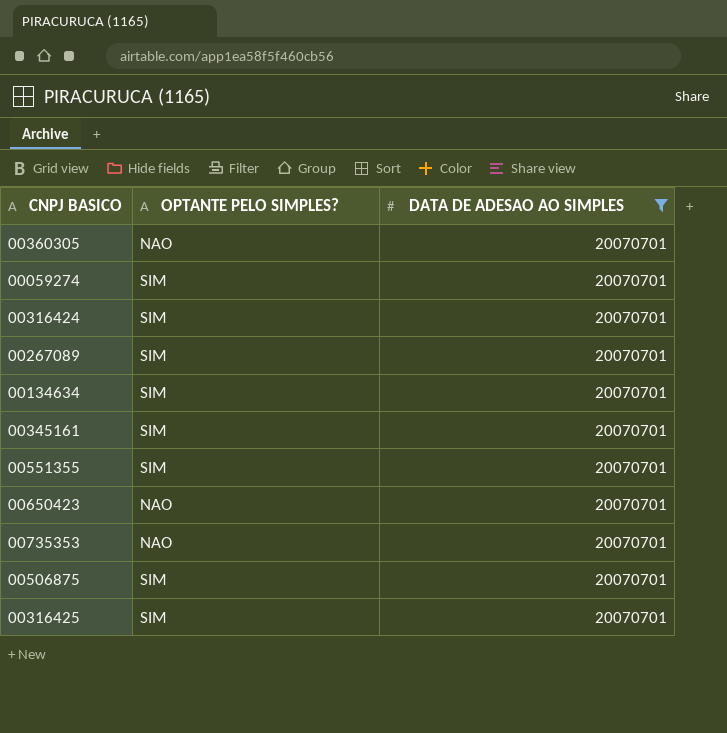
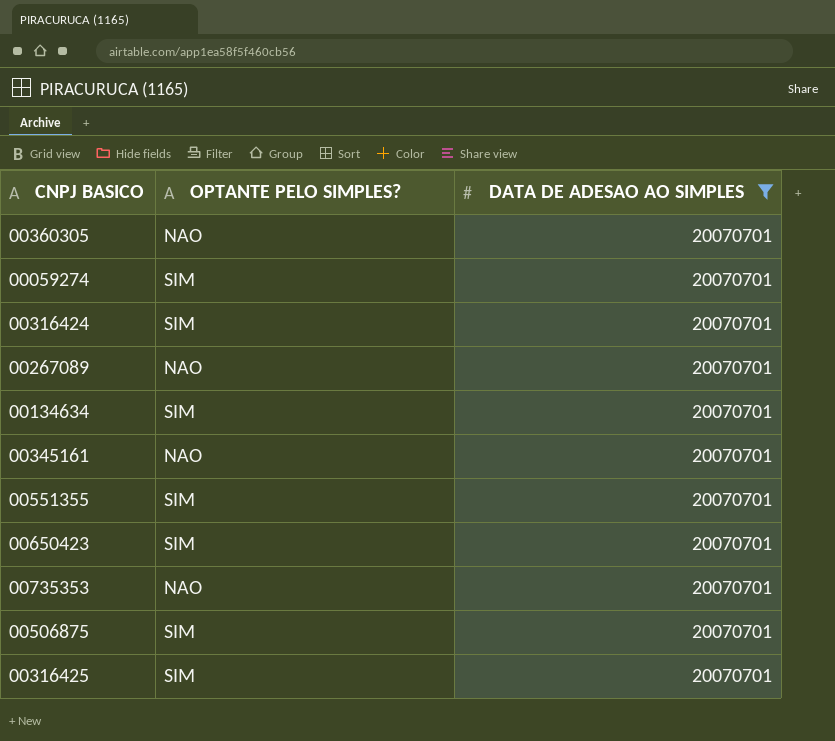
00267089 | OPTANTE PELO SIMPLES?: SIM -> NAO
00345161 | OPTANTE PELO SIMPLES?: SIM -> NAO
00650423 | OPTANTE PELO SIMPLES?: NAO -> SIM

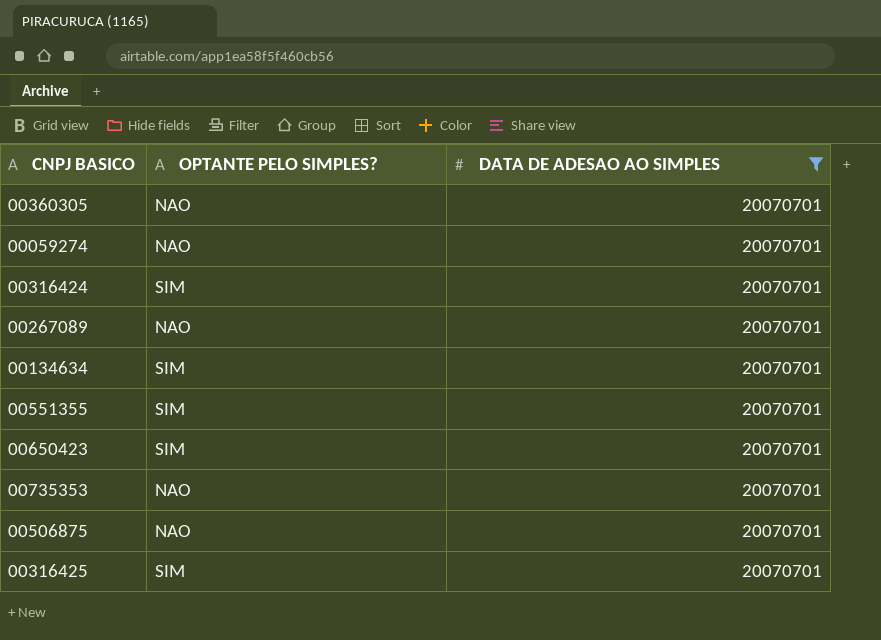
row 00345161: NAO | 20070701 -> none
00059274 | OPTANTE PELO SIMPLES?: SIM -> NAO
00506875 | OPTANTE PELO SIMPLES?: SIM -> NAO

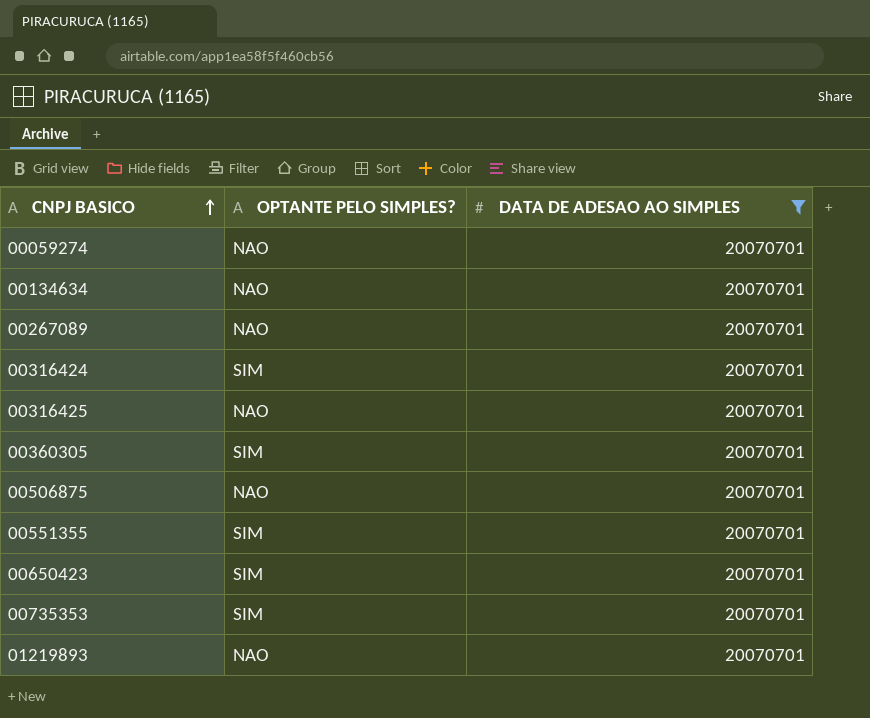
row order: none -> CNPJ BASICO ascending
00134634 | OPTANTE PELO SIMPLES?: SIM -> NAO
00316425 | OPTANTE PELO SIMPLES?: SIM -> NAO
00360305 | OPTANTE PELO SIMPLES?: NAO -> SIM
00735353 | OPTANTE PELO SIMPLES?: NAO -> SIM
row 01219893: none -> NAO | 20070701

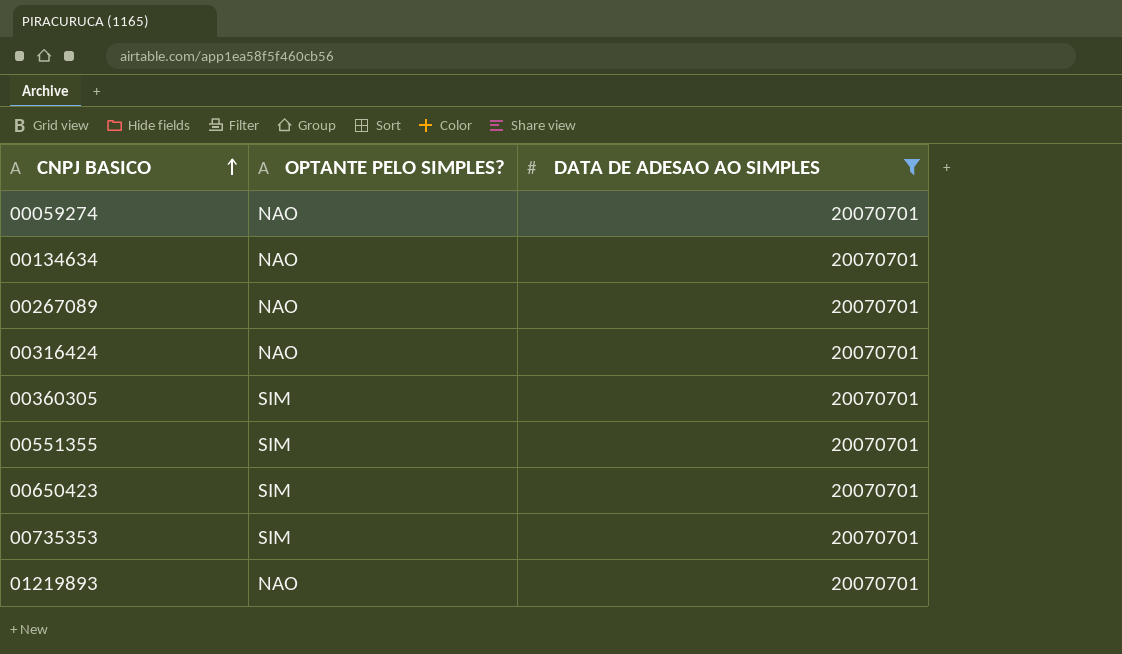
row 00316425: NAO | 20070701 -> none
row 00506875: NAO | 20070701 -> none
00316424 | OPTANTE PELO SIMPLES?: SIM -> NAO

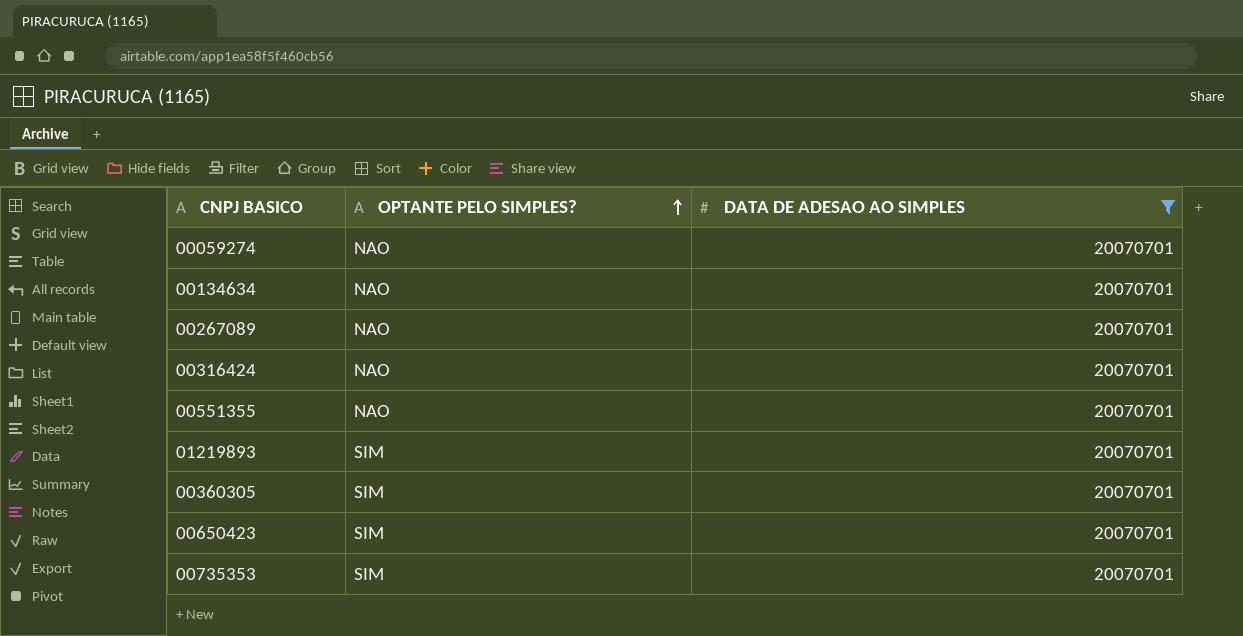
row order: CNPJ BASICO ascending -> OPTANTE PELO SIMPLES? ascending
00551355 | OPTANTE PELO SIMPLES?: SIM -> NAO
01219893 | OPTANTE PELO SIMPLES?: NAO -> SIM

